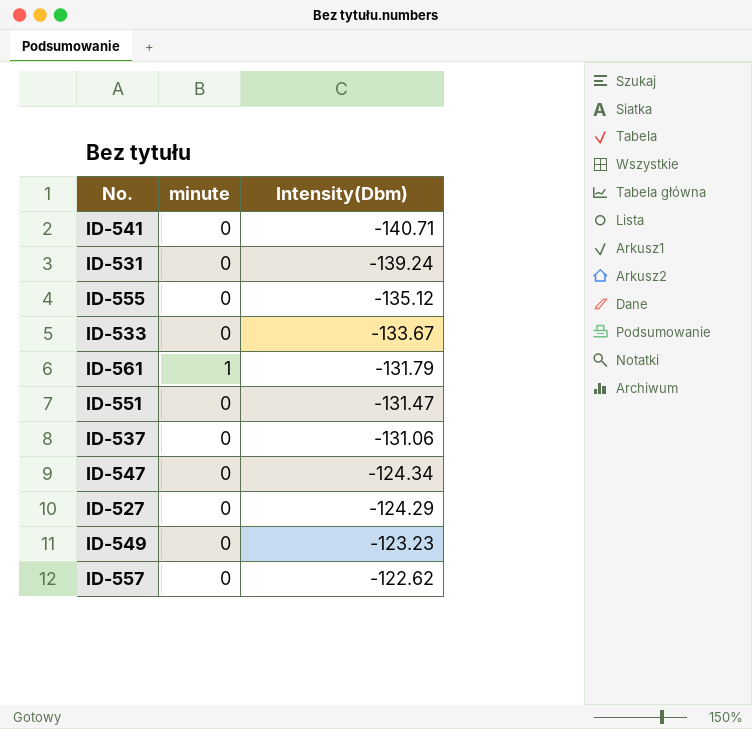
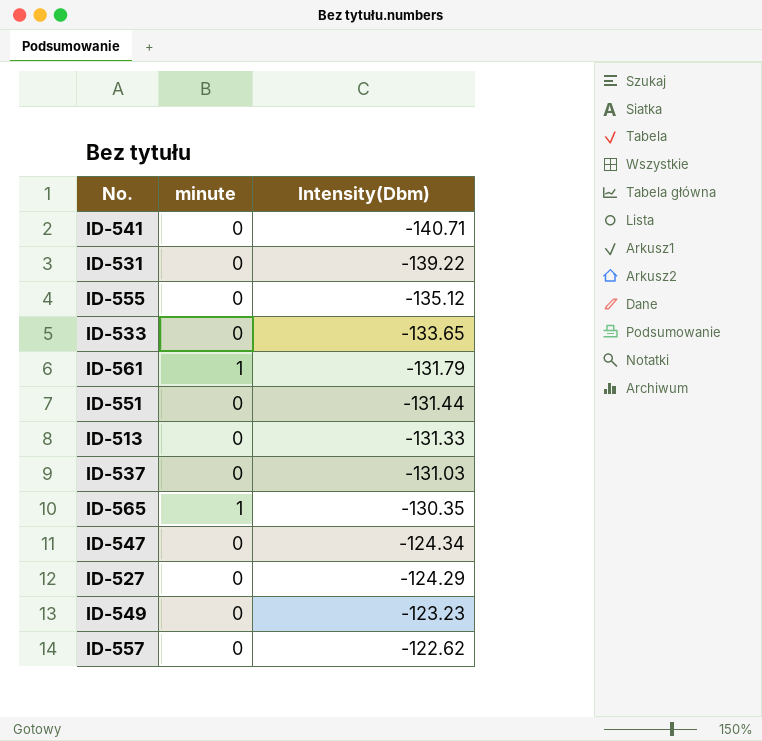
ID-531 | Intensity(Dbm): -139.24 -> -139.22
ID-533 | Intensity(Dbm): -133.67 -> -133.65
ID-551 | Intensity(Dbm): -131.47 -> -131.44
row ID-513: none -> 0 | -131.33
ID-537 | Intensity(Dbm): -131.06 -> -131.03
row ID-565: none -> 1 | -130.35

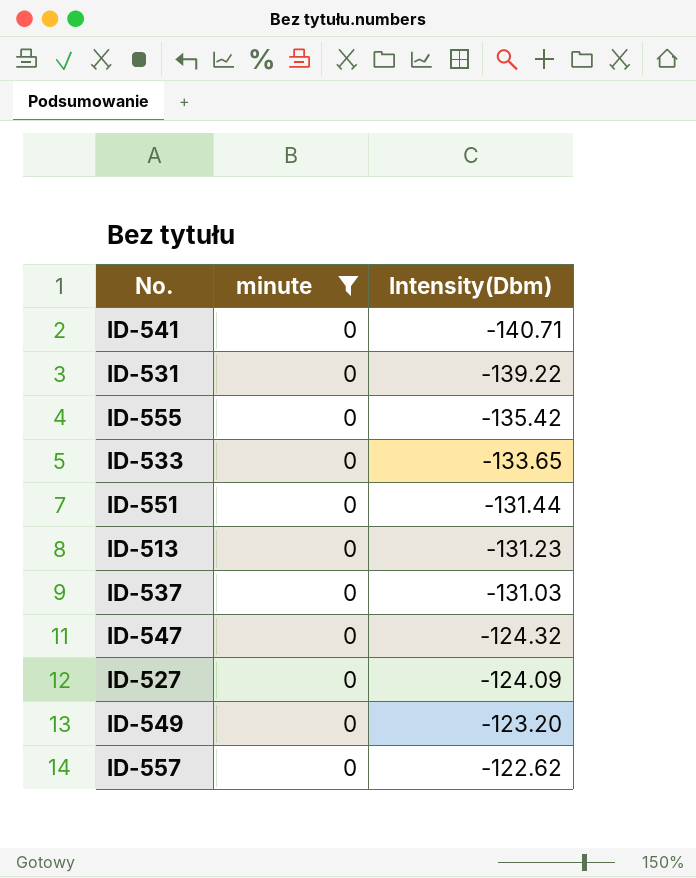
filter: none -> minute = 0
ID-555 | Intensity(Dbm): -135.12 -> -135.42
ID-513 | Intensity(Dbm): -131.33 -> -131.23
ID-547 | Intensity(Dbm): -124.34 -> -124.32
ID-527 | Intensity(Dbm): -124.29 -> -124.09
ID-549 | Intensity(Dbm): -123.23 -> -123.20

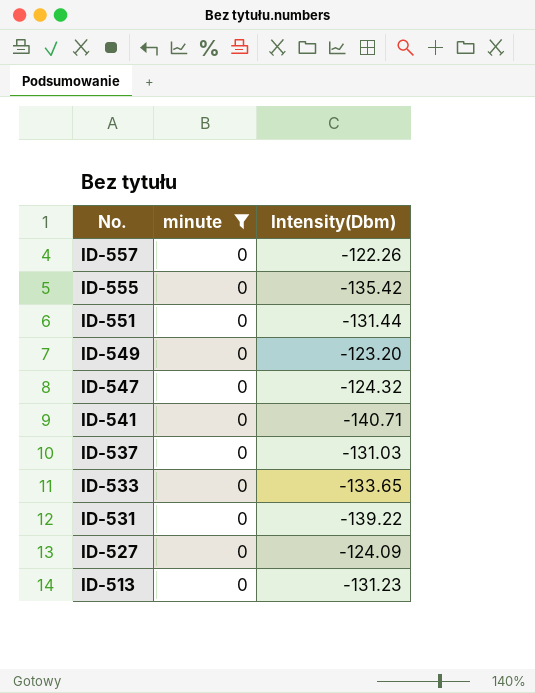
row order: Intensity(Dbm) ascending -> No. descending
ID-557 | Intensity(Dbm): -122.62 -> -122.26

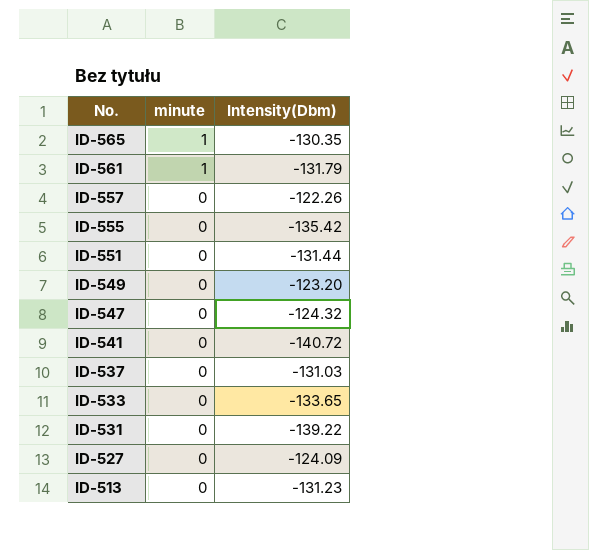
filter: minute = 0 -> none
ID-541 | Intensity(Dbm): -140.71 -> -140.72

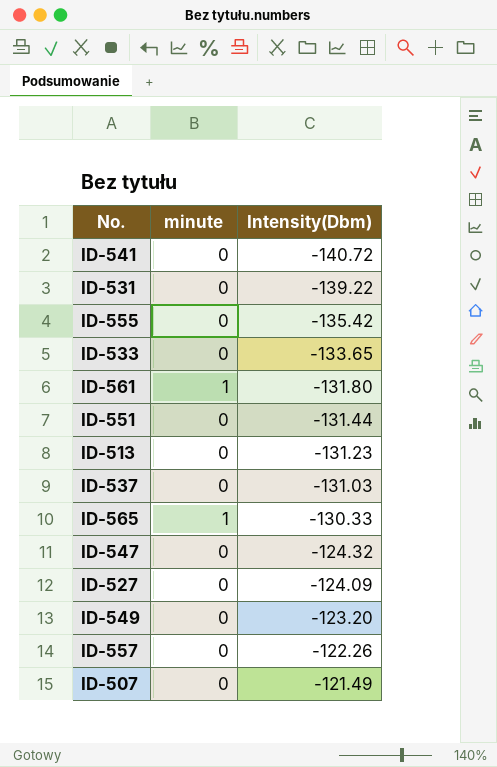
row order: No. descending -> Intensity(Dbm) ascending
ID-561 | Intensity(Dbm): -131.79 -> -131.80
ID-565 | Intensity(Dbm): -130.35 -> -130.33
row ID-507: none -> 0 | -121.49

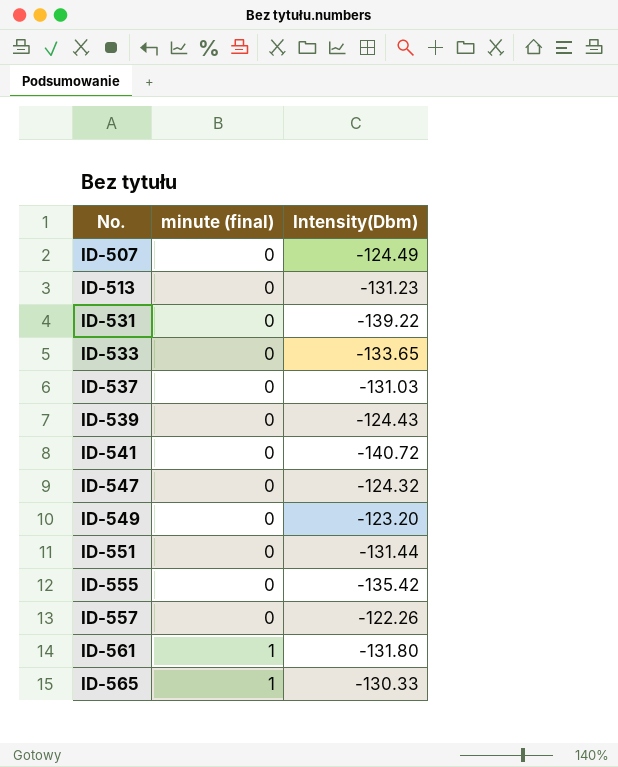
row order: Intensity(Dbm) ascending -> No. ascending
column name: minute -> minute (final)
row ID-527: 0 | -124.09 -> none
ID-507 | Intensity(Dbm): -121.49 -> -124.49
row ID-539: none -> 0 | -124.43

